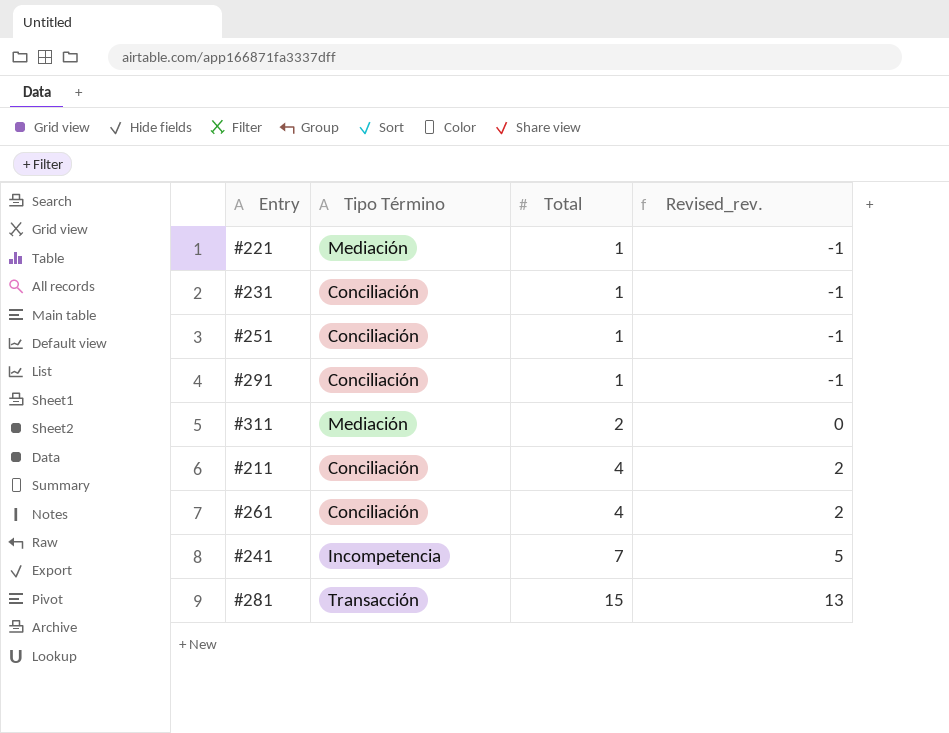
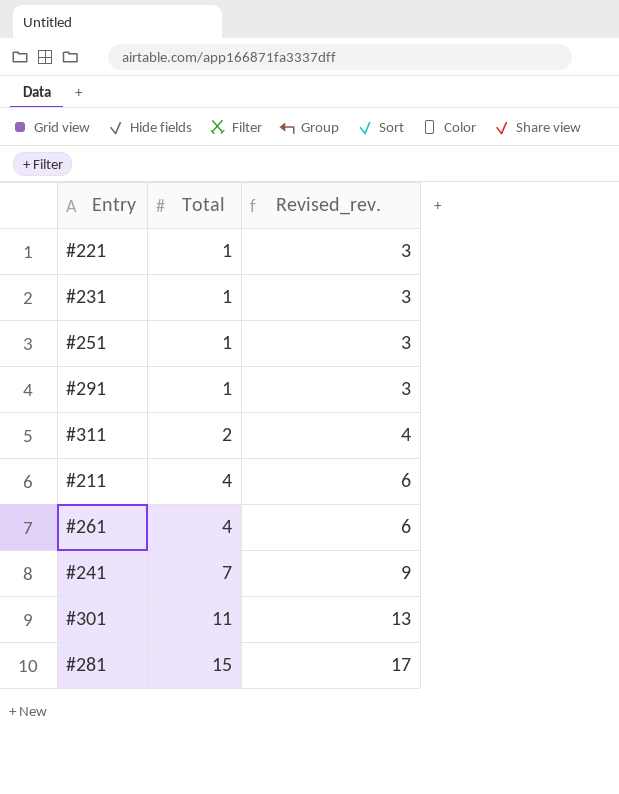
column Tipo Término | position: 2 -> none
column Revised_rev. | formula: [Total] - 2 -> [Total] + 2
row #301: none -> 11 | 13

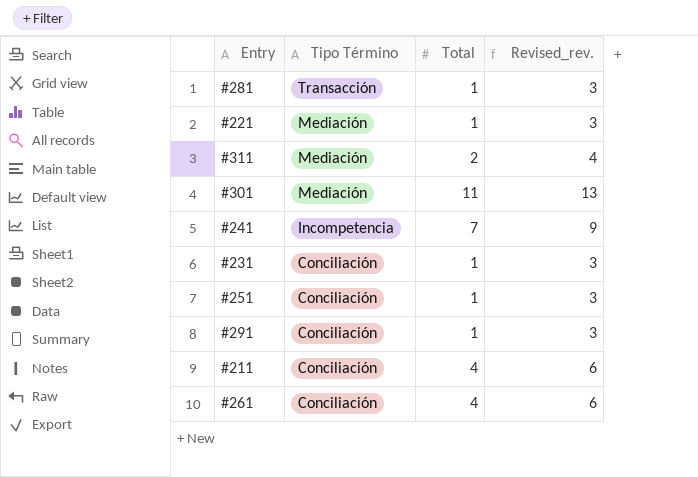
row order: Total ascending -> Tipo Término descending
column Tipo Término | position: none -> 2
#281 | Total: 15 -> 1
#281 | Revised_rev.: 17 -> 3

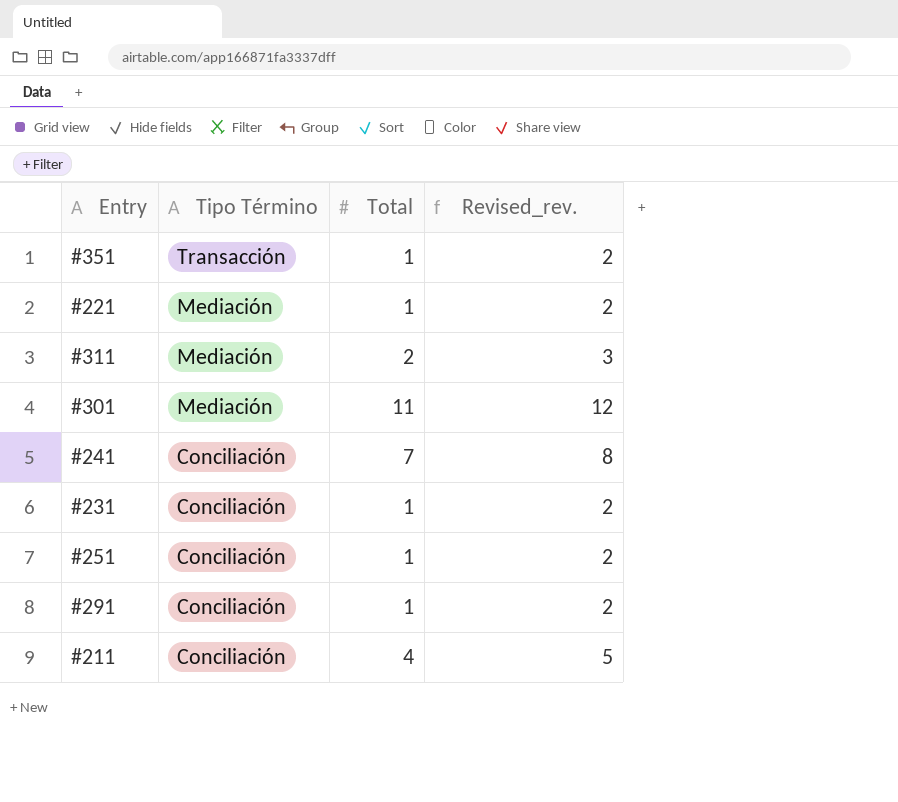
column Revised_rev. | formula: [Total] + 2 -> [Total] + 1
row #281: Transacción | 1 | 3 -> none
row #261: Conciliación | 4 | 6 -> none
row #351: none -> Transacción | 1 | 2
#241 | Tipo Término: Incompetencia -> Conciliación

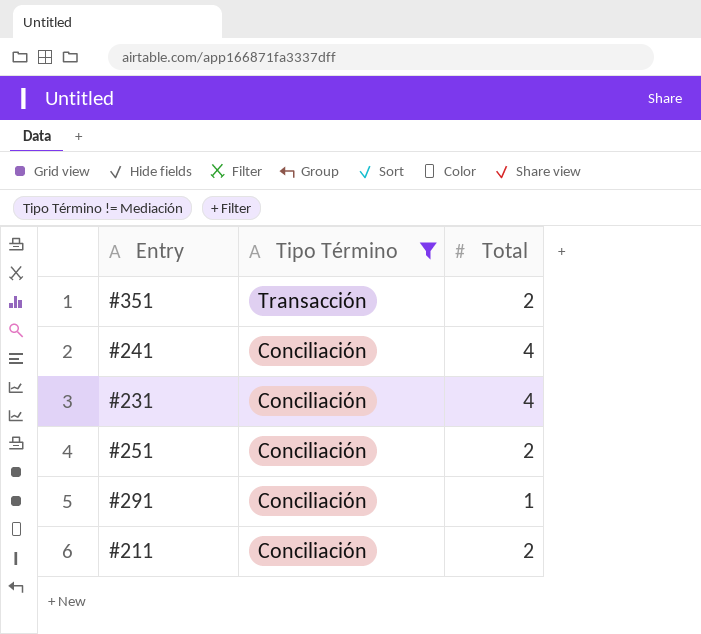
filter: none -> Tipo Término != Mediación
column Revised_rev. | formula: [Total] + 1 -> none
#351 | Total: 1 -> 2
#241 | Total: 7 -> 4
#231 | Total: 1 -> 4
#251 | Total: 1 -> 2
#211 | Total: 4 -> 2

